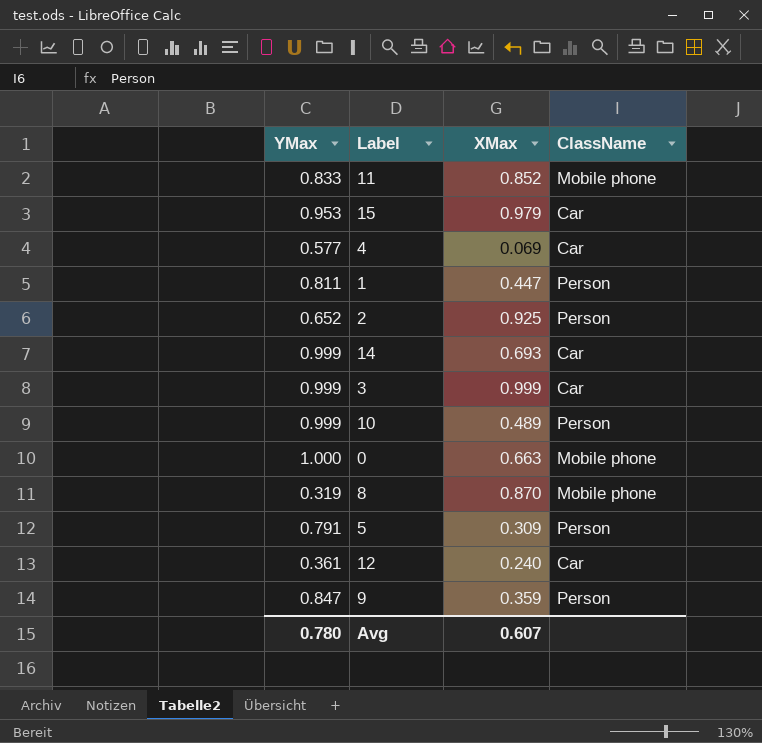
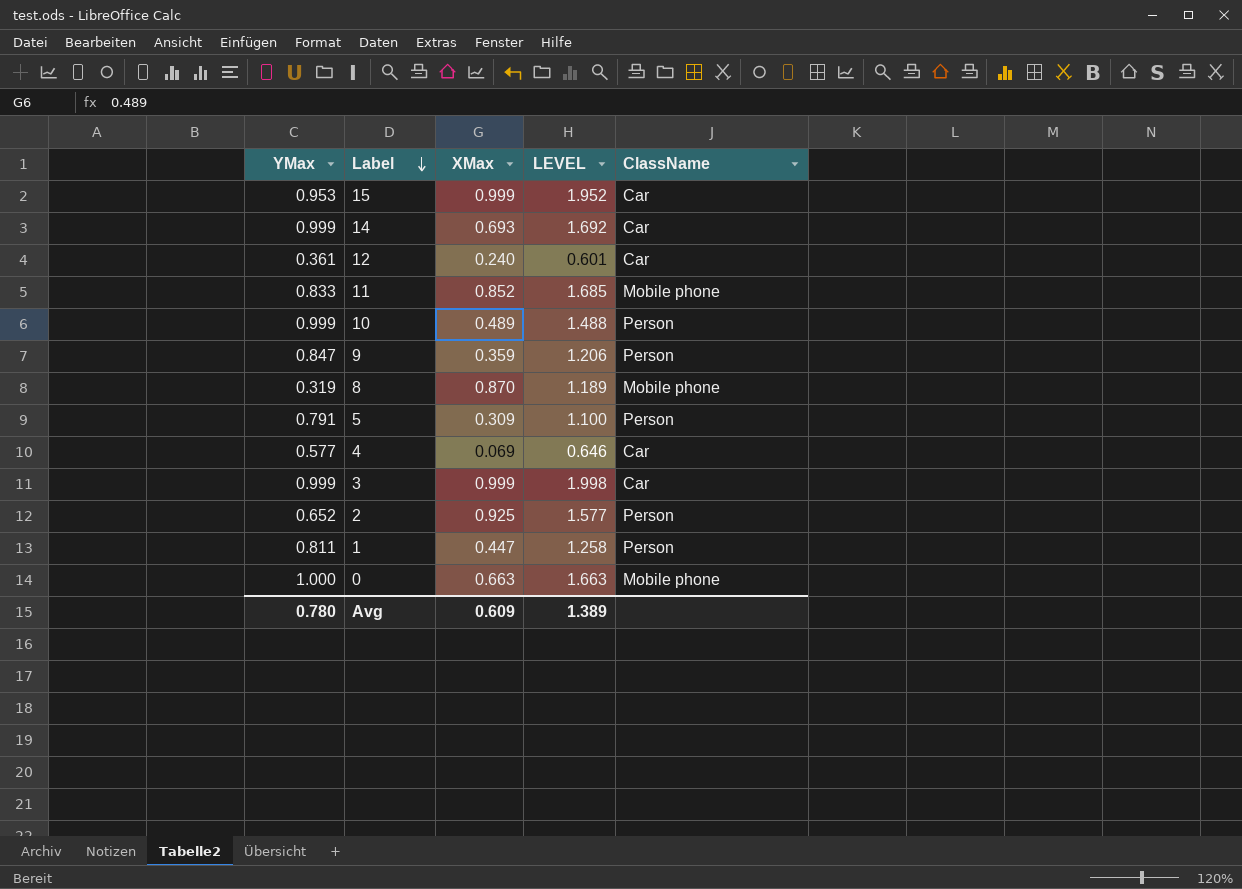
row order: none -> Label descending
column LEVEL | formula: none -> [YMax] + [XMax]
15 | XMax: 0.979 -> 0.999
Avg | XMax: 0.607 -> 0.609

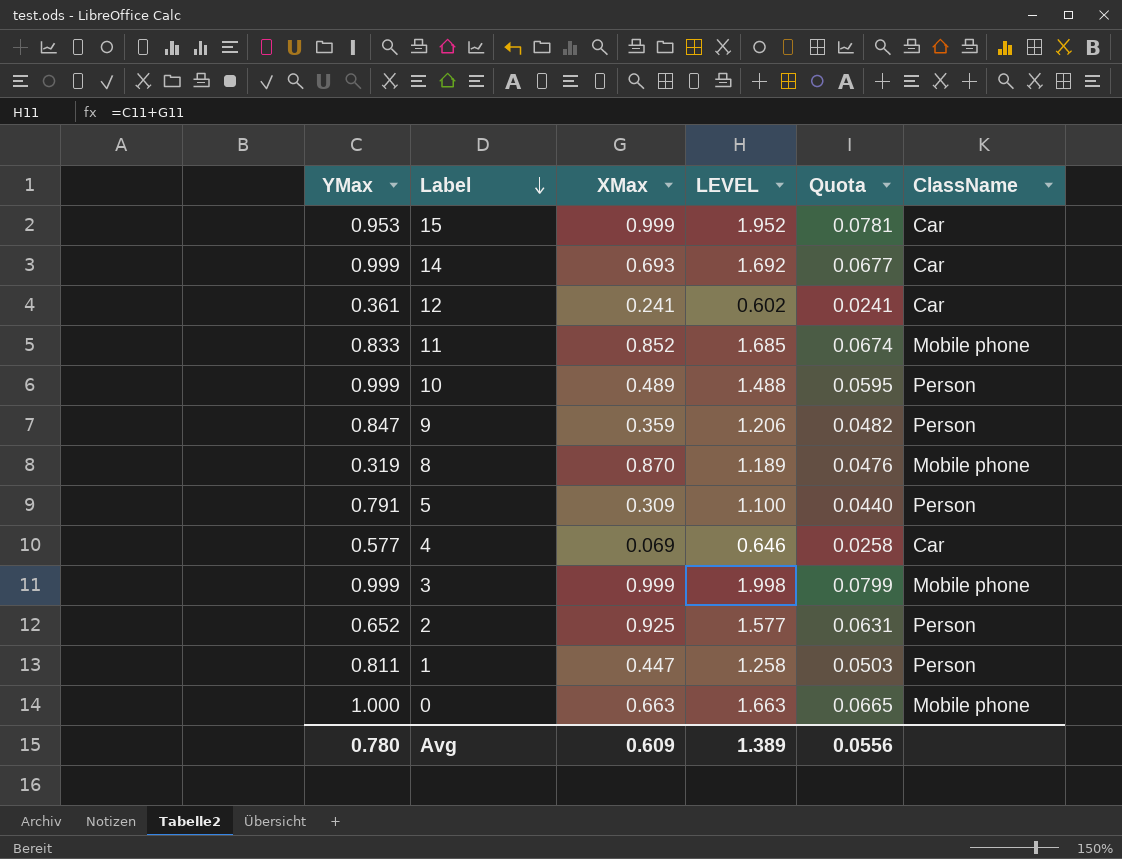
column Quota | formula: none -> [LEVEL] * 0.04
12 | XMax: 0.240 -> 0.241
12 | LEVEL: 0.601 -> 0.602
3 | ClassName: Car -> Mobile phone

